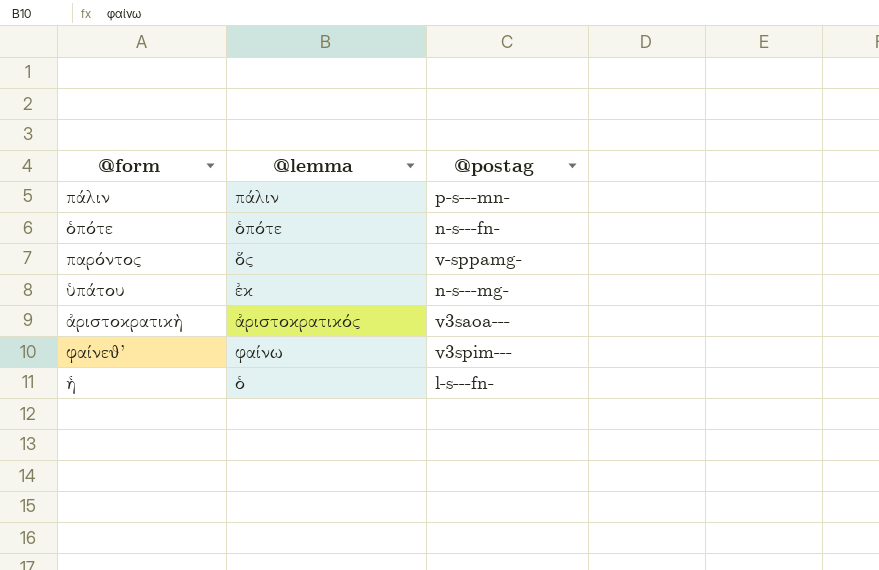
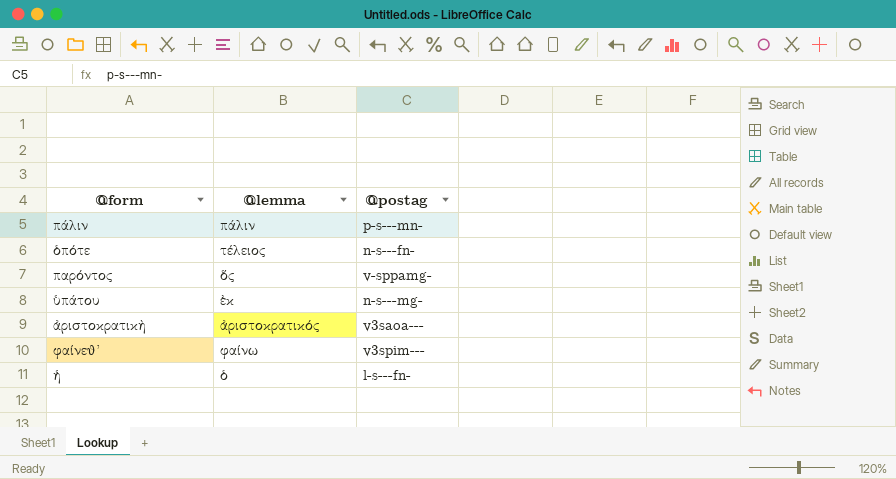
ὁπότε | @lemma: ὁπότε -> τέλειος

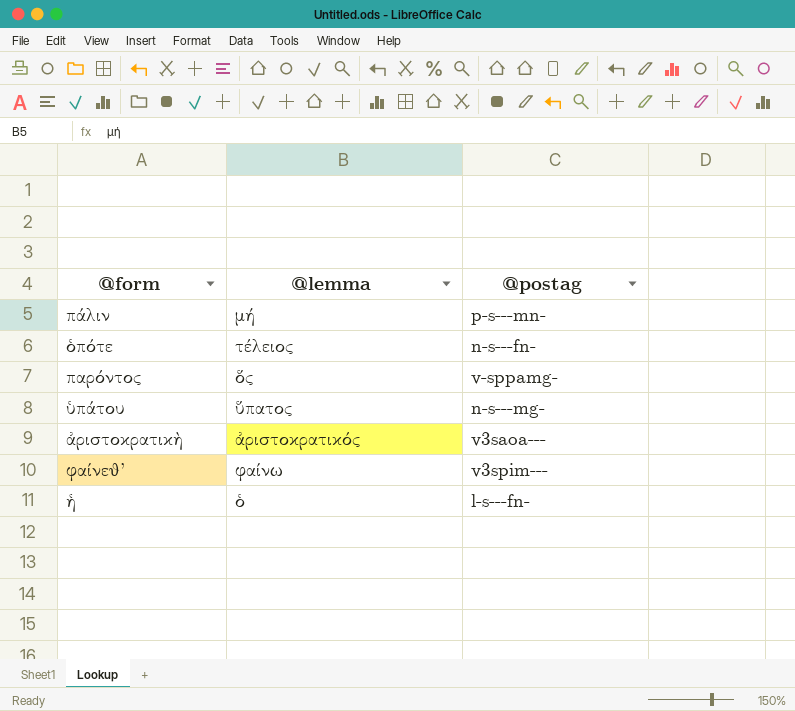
πάλιν | @lemma: πάλιν -> μή
ὑπάτου | @lemma: ἐκ -> ὕπατος

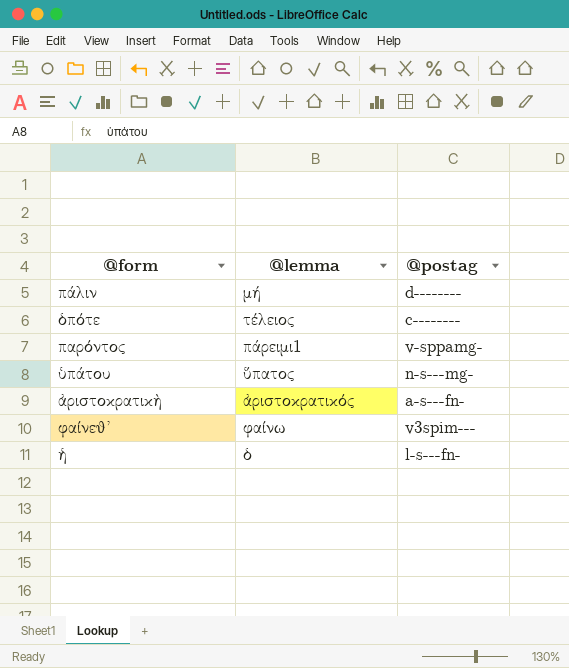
πάλιν | @postag: p-s---mn- -> d--------
ὁπότε | @postag: n-s---fn- -> c--------
παρόντος | @lemma: ὅς -> πάρειμι1
ἀριστοκρατικὴ | @postag: v3saoa--- -> a-s---fn-

